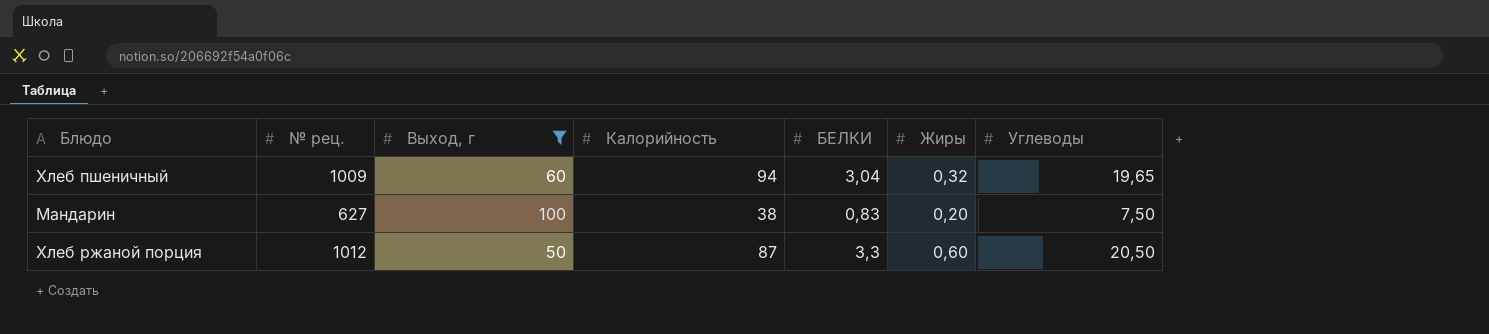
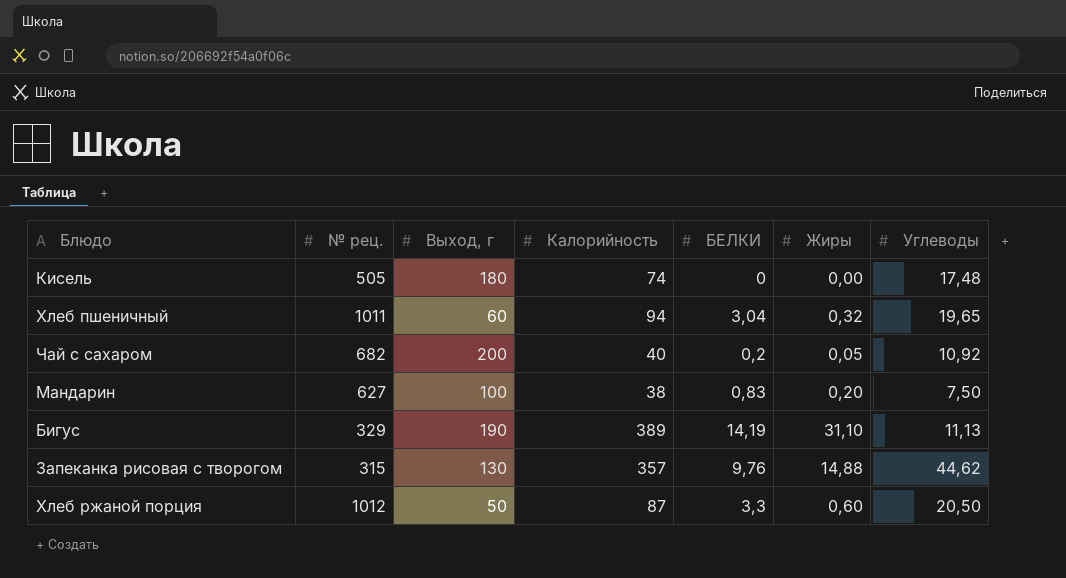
filter: Выход, г <= 100 -> none
Хлеб пшеничный | № рец.: 1009 -> 1011

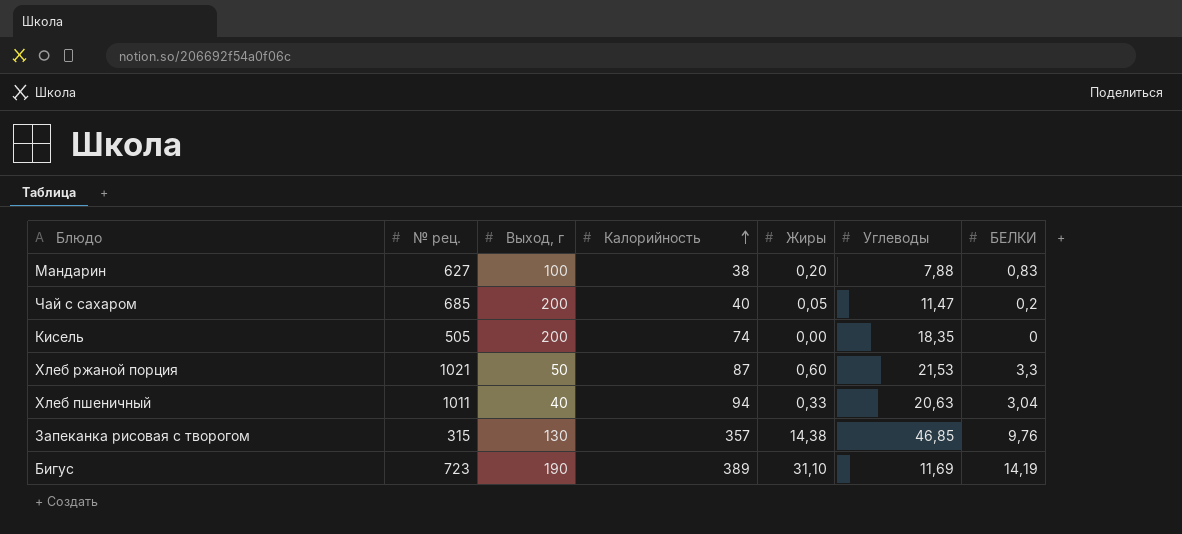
row order: none -> Калорийность ascending
column БЕЛКИ | position: 5 -> 7
Мандарин | Углеводы: 7,50 -> 7,88
Чай с сахаром | № рец.: 682 -> 685
Чай с сахаром | Углеводы: 10,92 -> 11,47
Кисель | Выход, г: 180 -> 200
Кисель | Углеводы: 17,48 -> 18,35
Хлеб ржаной порция | № рец.: 1012 -> 1021
Хлеб ржаной порция | Углеводы: 20,50 -> 21,53
Хлеб пшеничный | Выход, г: 60 -> 40
Хлеб пшеничный | Жиры: 0,32 -> 0,33
Хлеб пшеничный | Углеводы: 19,65 -> 20,63
Запеканка рисовая с творогом | Жиры: 14,88 -> 14,38
Запеканка рисовая с творогом | Углеводы: 44,62 -> 46,85
Бигус | № рец.: 329 -> 723
Бигус | Углеводы: 11,13 -> 11,69

